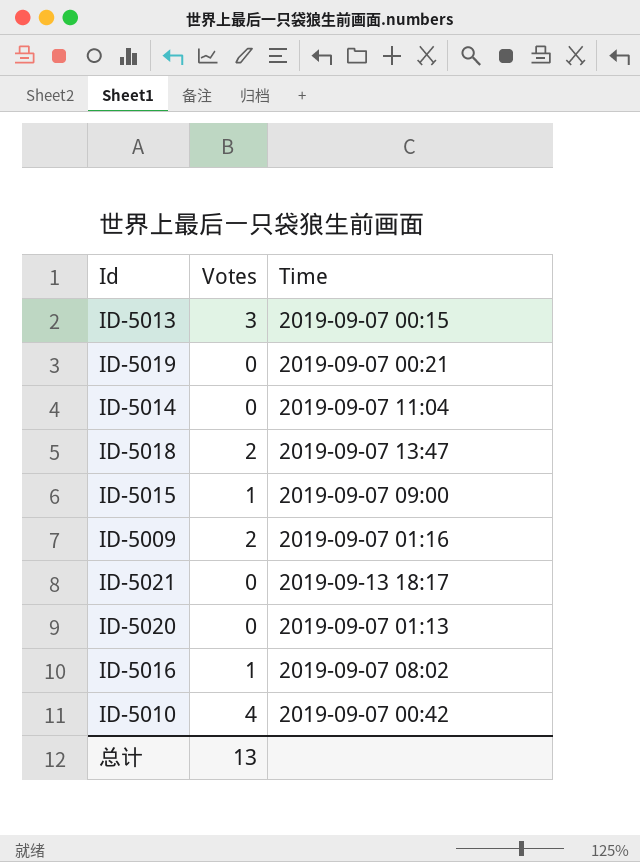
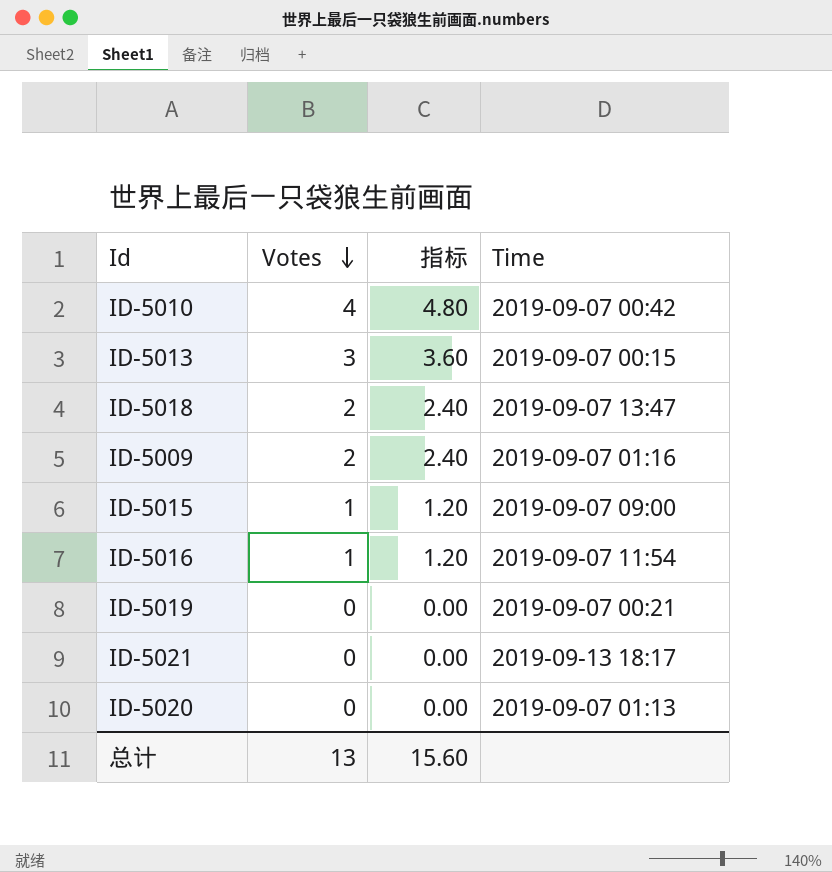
row order: none -> Votes descending
column 指标 | formula: none -> [Votes] * 1.2
row ID-5014: 0 | 2019-09-07 11:04 -> none
ID-5016 | Time: 2019-09-07 08:02 -> 2019-09-07 11:54

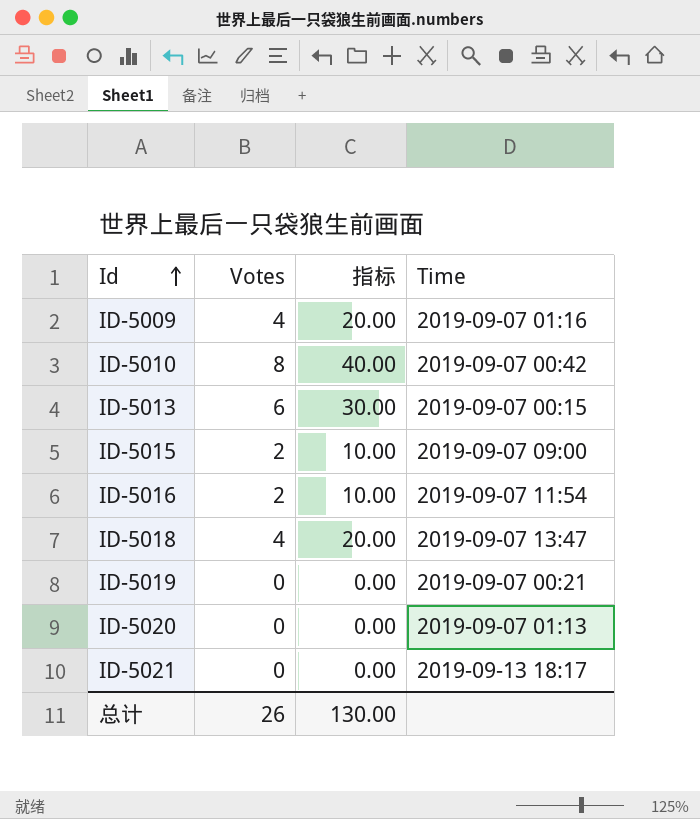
row order: Votes descending -> Id ascending
column 指标 | formula: [Votes] * 1.2 -> [Votes] * 5
ID-5009 | Votes: 2 -> 4
ID-5010 | Votes: 4 -> 8
ID-5013 | Votes: 3 -> 6
ID-5015 | Votes: 1 -> 2
ID-5016 | Votes: 1 -> 2
ID-5018 | Votes: 2 -> 4
总计 | Votes: 13 -> 26
总计 | 指标: 15.60 -> 130.00

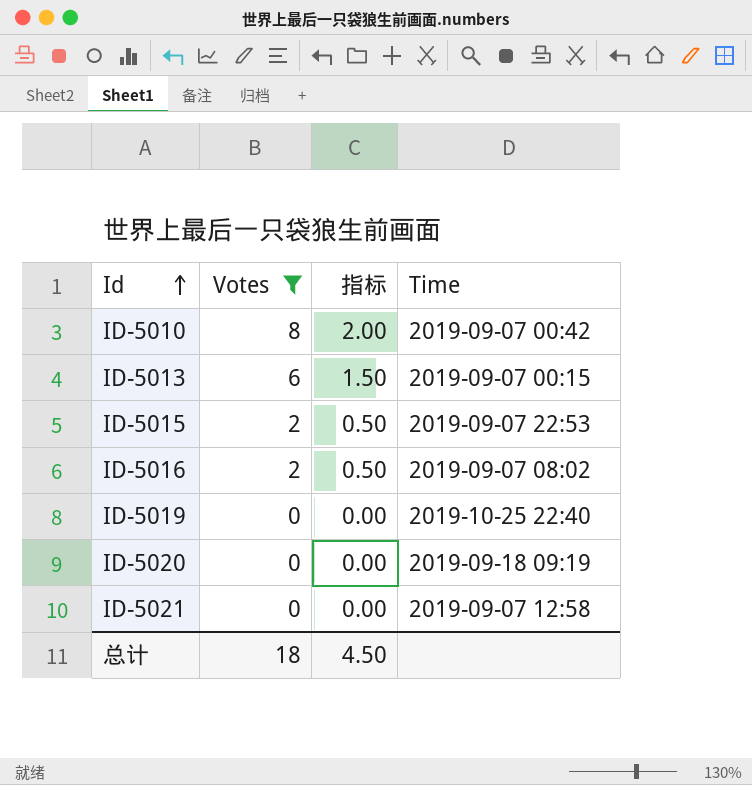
filter: none -> Votes != 4
column 指标 | formula: [Votes] * 5 -> [Votes] * 0.25
ID-5015 | Time: 2019-09-07 09:00 -> 2019-09-07 22:53
ID-5016 | Time: 2019-09-07 11:54 -> 2019-09-07 08:02
ID-5019 | Time: 2019-09-07 00:21 -> 2019-10-25 22:40
ID-5020 | Time: 2019-09-07 01:13 -> 2019-09-18 09:19
ID-5021 | Time: 2019-09-13 18:17 -> 2019-09-07 12:58
总计 | Votes: 26 -> 18
总计 | 指标: 130.00 -> 4.50

